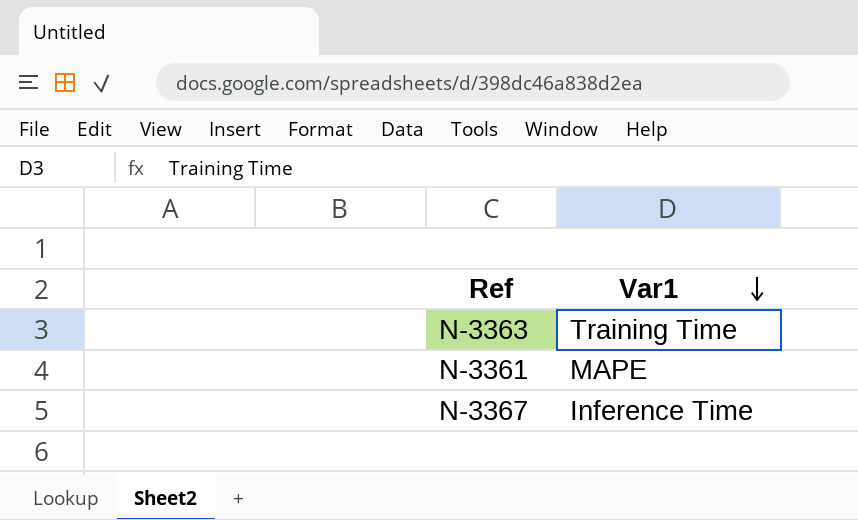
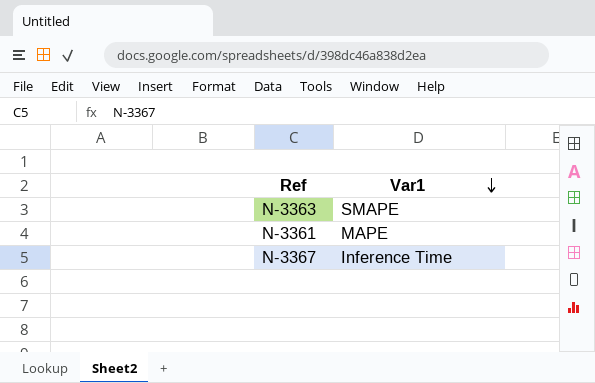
N-3363 | Var1: Training Time -> SMAPE

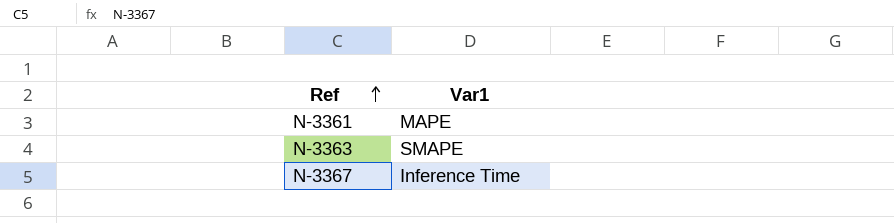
row order: Var1 descending -> Ref ascending

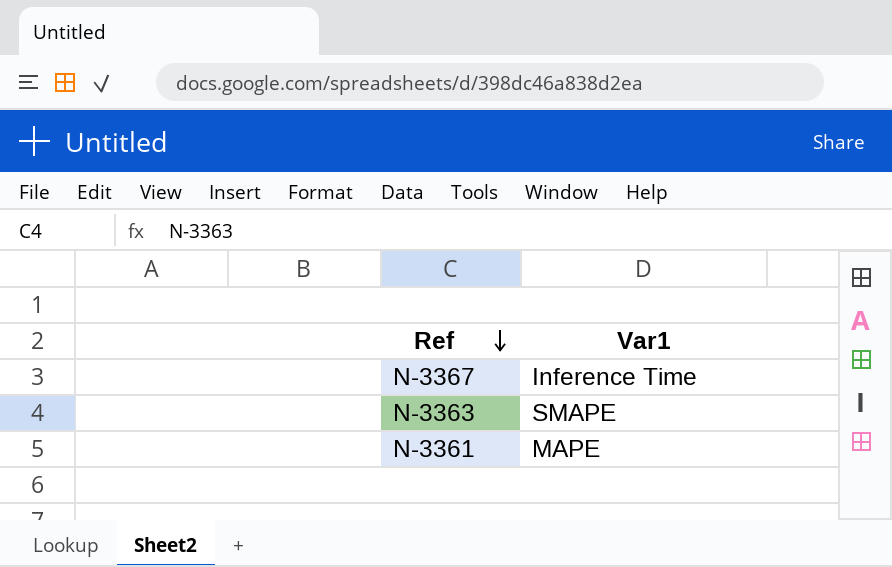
row order: Ref ascending -> Ref descending

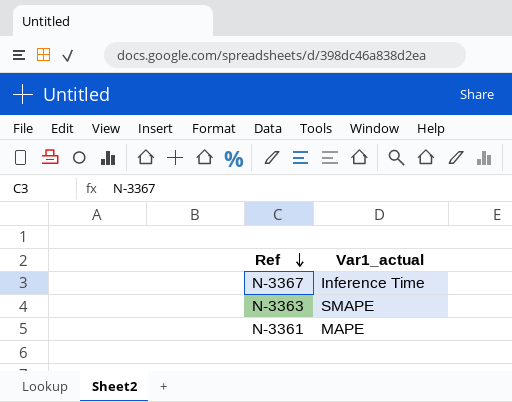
column name: Var1 -> Var1_actual

